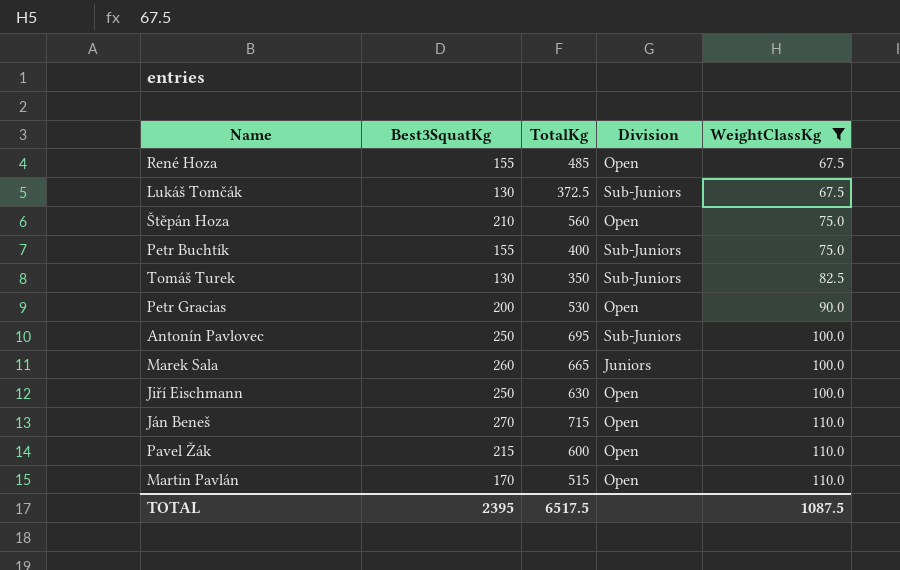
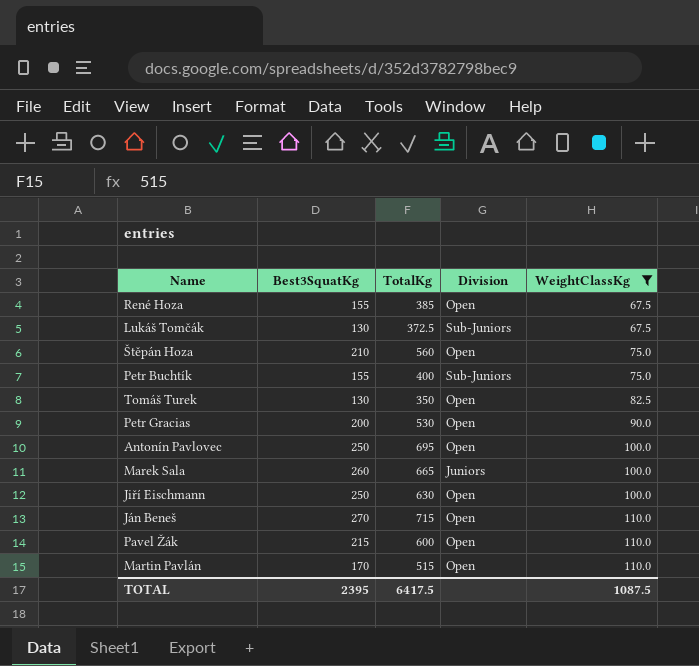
René Hoza | TotalKg: 485 -> 385
Tomáš Turek | Division: Sub-Juniors -> Open
Antonín Pavlovec | Division: Sub-Juniors -> Open
TOTAL | TotalKg: 6517.5 -> 6417.5

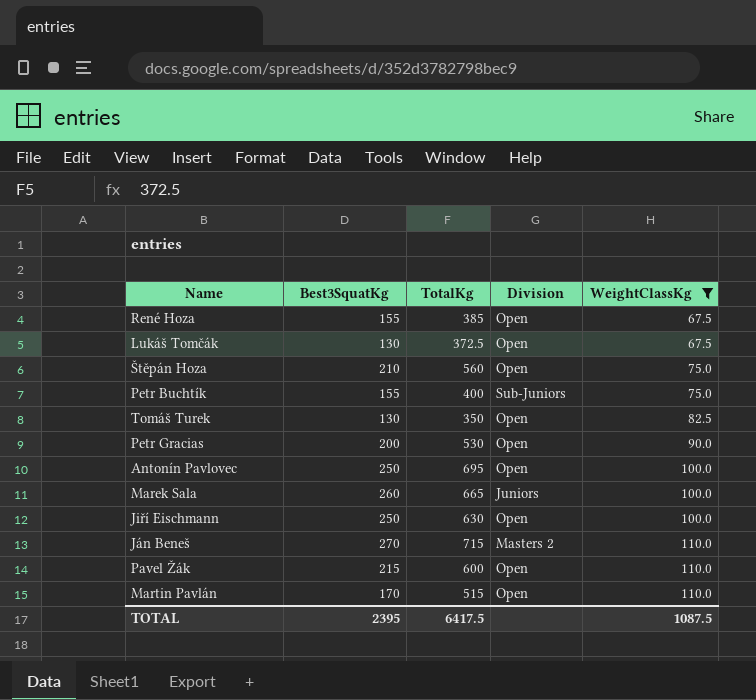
Lukáš Tomčák | Division: Sub-Juniors -> Open
Ján Beneš | Division: Open -> Masters 2

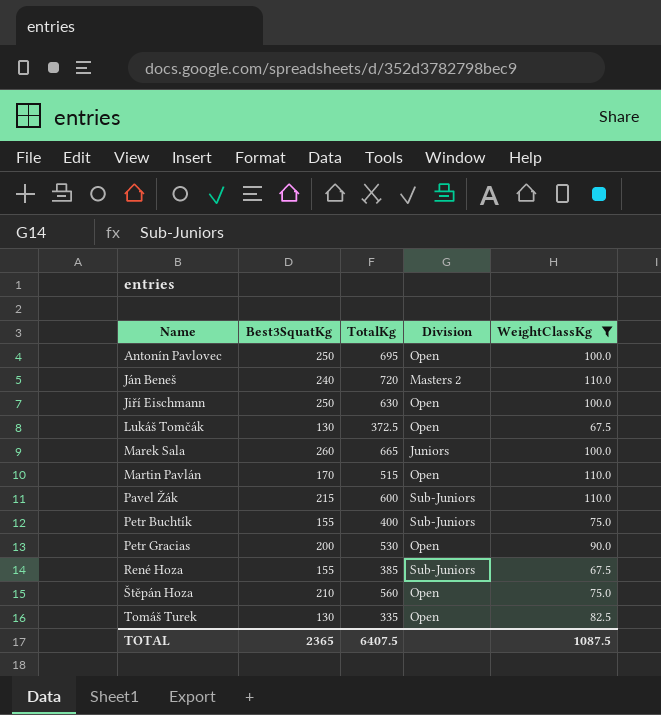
row order: WeightClassKg ascending -> Name ascending
Ján Beneš | Best3SquatKg: 270 -> 240
Ján Beneš | TotalKg: 715 -> 720
Pavel Žák | Division: Open -> Sub-Juniors
René Hoza | Division: Open -> Sub-Juniors
Tomáš Turek | TotalKg: 350 -> 335
TOTAL | Best3SquatKg: 2395 -> 2365
TOTAL | TotalKg: 6417.5 -> 6407.5

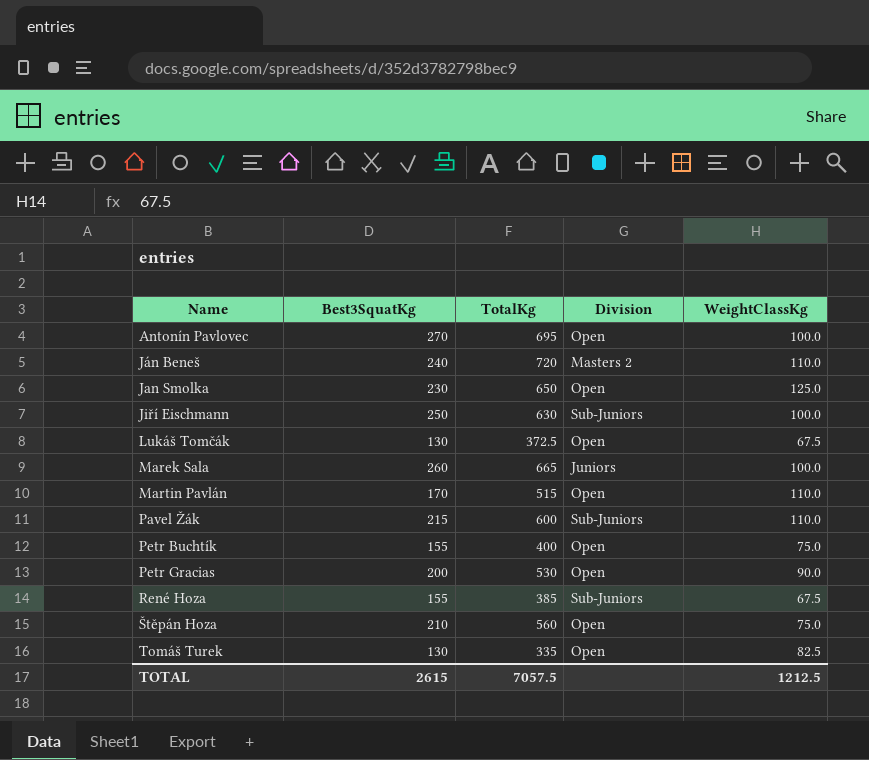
filter: WeightClassKg != 125.0 -> none
Antonín Pavlovec | Best3SquatKg: 250 -> 270
Jiří Eischmann | Division: Open -> Sub-Juniors
Petr Buchtík | Division: Sub-Juniors -> Open
TOTAL | Best3SquatKg: 2365 -> 2615
TOTAL | TotalKg: 6407.5 -> 7057.5
TOTAL | WeightClassKg: 1087.5 -> 1212.5

